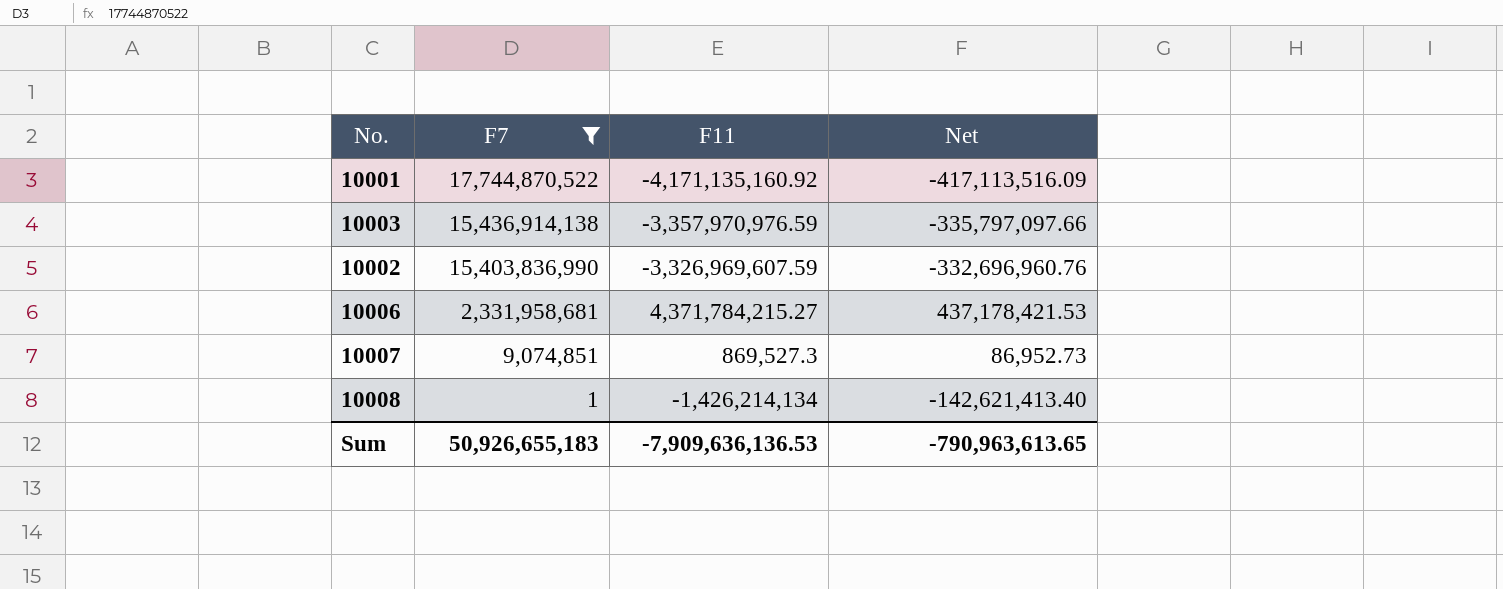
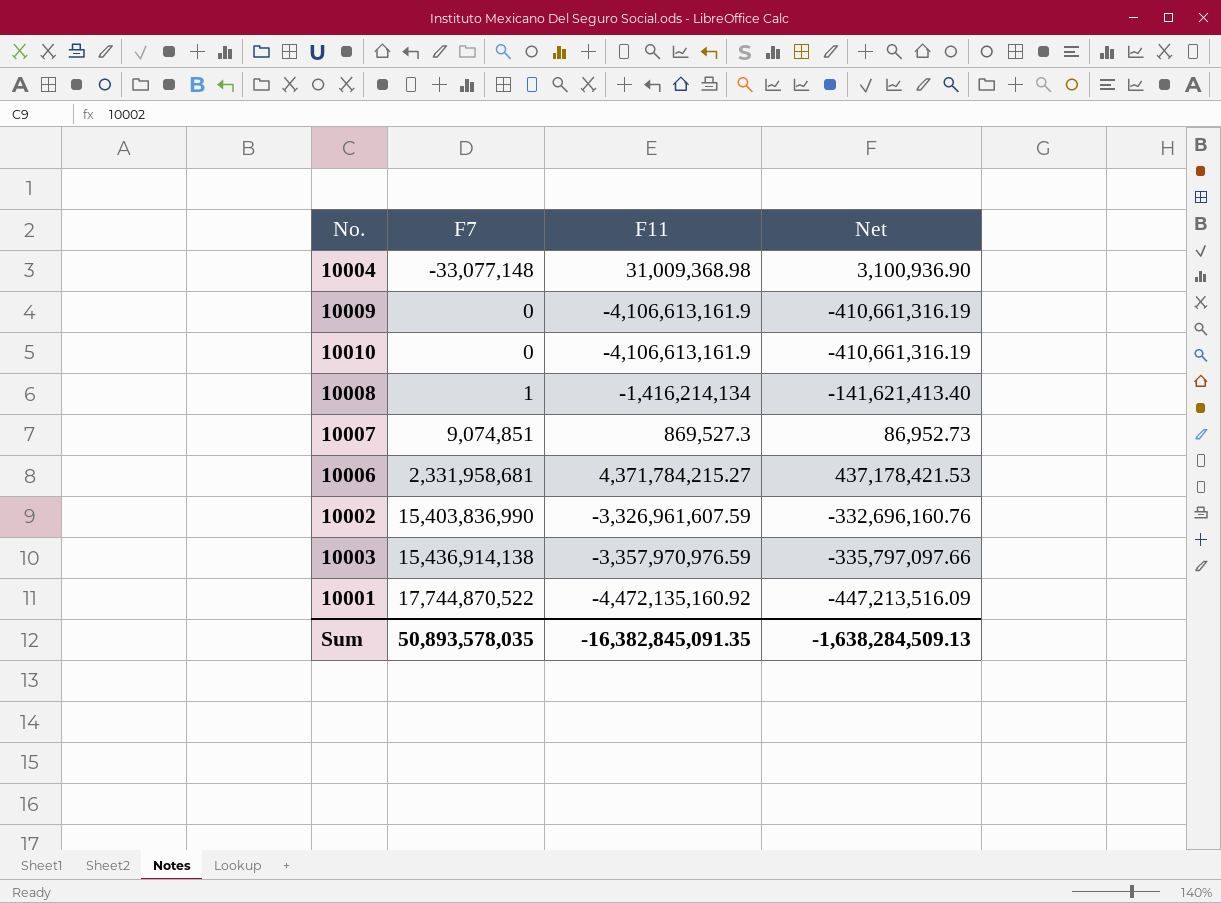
filter: F7 >= 1 -> none
row order: F7 descending -> F7 ascending
10008 | F11: -1,426,214,134 -> -1,416,214,134
10008 | Net: -142,621,413.40 -> -141,621,413.40
10002 | F11: -3,326,969,607.59 -> -3,326,961,607.59
10002 | Net: -332,696,960.76 -> -332,696,160.76
10001 | F11: -4,171,135,160.92 -> -4,472,135,160.92
10001 | Net: -417,113,516.09 -> -447,213,516.09
Sum | F7: 50,926,655,183 -> 50,893,578,035
Sum | F11: -7,909,636,136.53 -> -16,382,845,091.35
Sum | Net: -790,963,613.65 -> -1,638,284,509.13

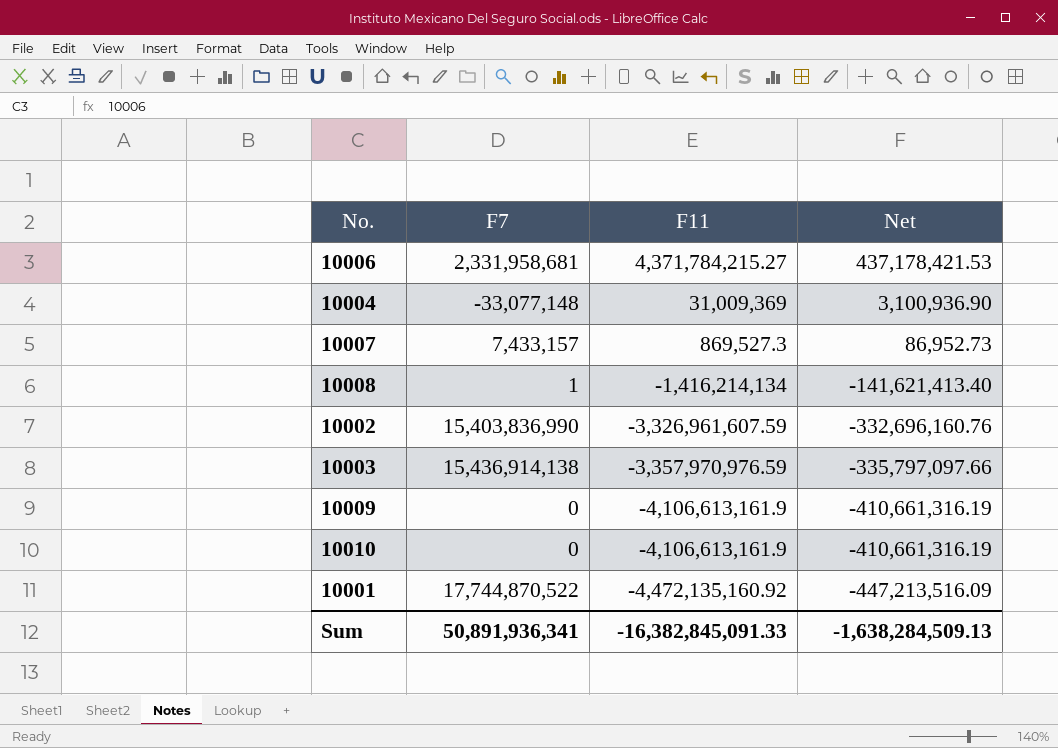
row order: F7 ascending -> F11 descending
10004 | F11: 31,009,368.98 -> 31,009,369
10007 | F7: 9,074,851 -> 7,433,157
Sum | F7: 50,893,578,035 -> 50,891,936,341
Sum | F11: -16,382,845,091.35 -> -16,382,845,091.33

